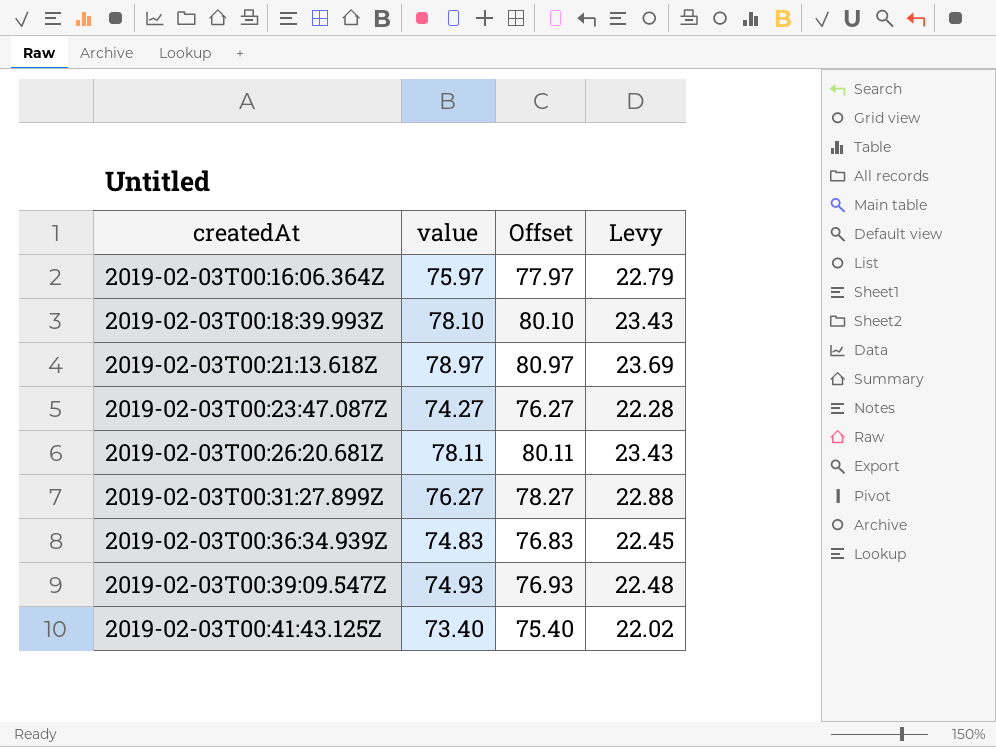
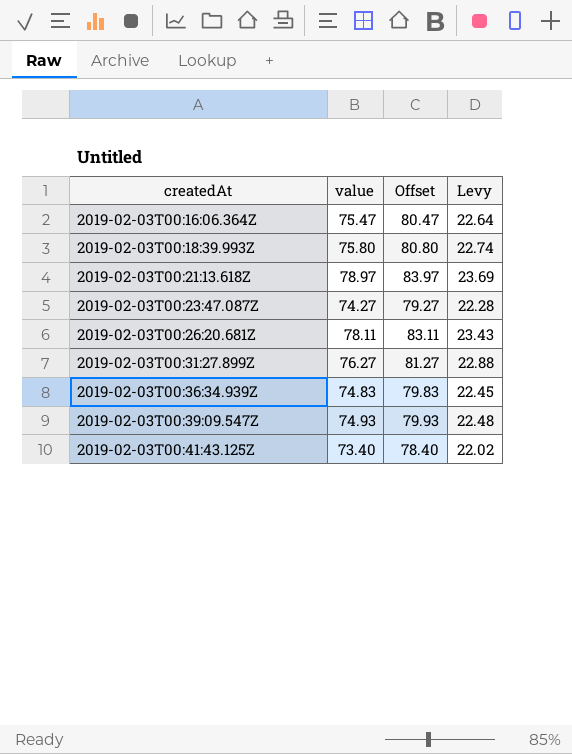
column Offset | formula: [value] + 2 -> [value] + 5
2019-02-03T00:16:06.364Z | value: 75.97 -> 75.47
2019-02-03T00:16:06.364Z | Levy: 22.79 -> 22.64
2019-02-03T00:18:39.993Z | value: 78.10 -> 75.80
2019-02-03T00:18:39.993Z | Levy: 23.43 -> 22.74

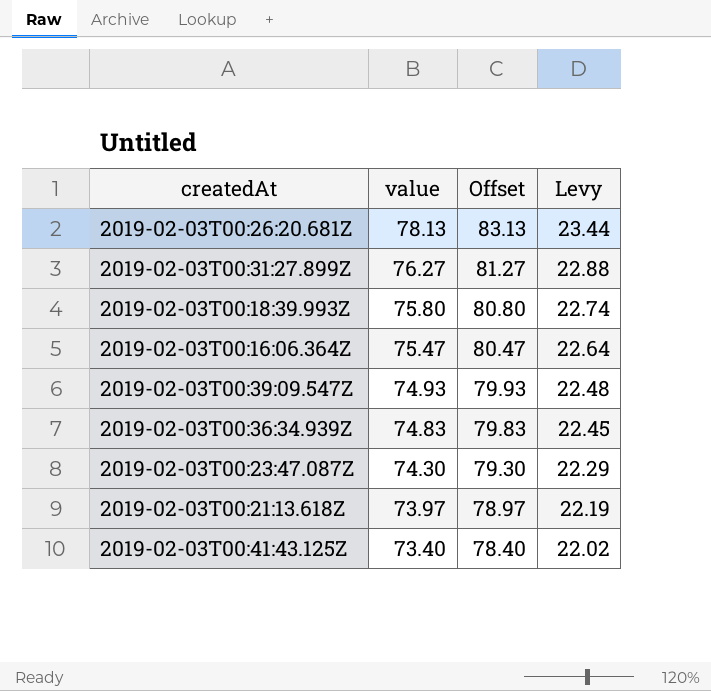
row order: createdAt ascending -> value descending
2019-02-03T00:26:20.681Z | value: 78.11 -> 78.13
2019-02-03T00:26:20.681Z | Offset: 83.11 -> 83.13
2019-02-03T00:26:20.681Z | Levy: 23.43 -> 23.44
2019-02-03T00:23:47.087Z | value: 74.27 -> 74.30
2019-02-03T00:23:47.087Z | Offset: 79.27 -> 79.30
2019-02-03T00:23:47.087Z | Levy: 22.28 -> 22.29
2019-02-03T00:21:13.618Z | value: 78.97 -> 73.97
2019-02-03T00:21:13.618Z | Offset: 83.97 -> 78.97
2019-02-03T00:21:13.618Z | Levy: 23.69 -> 22.19

